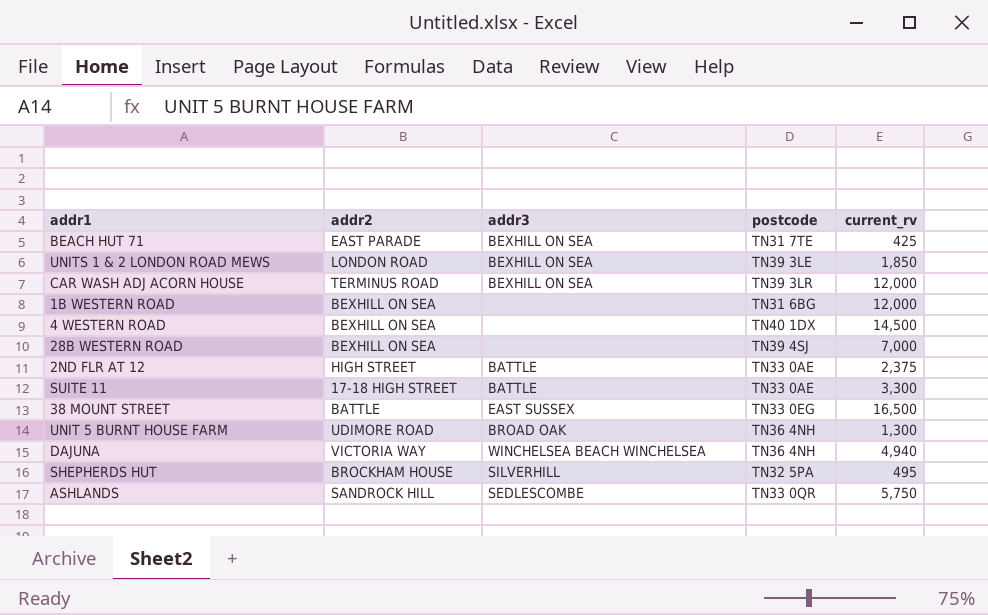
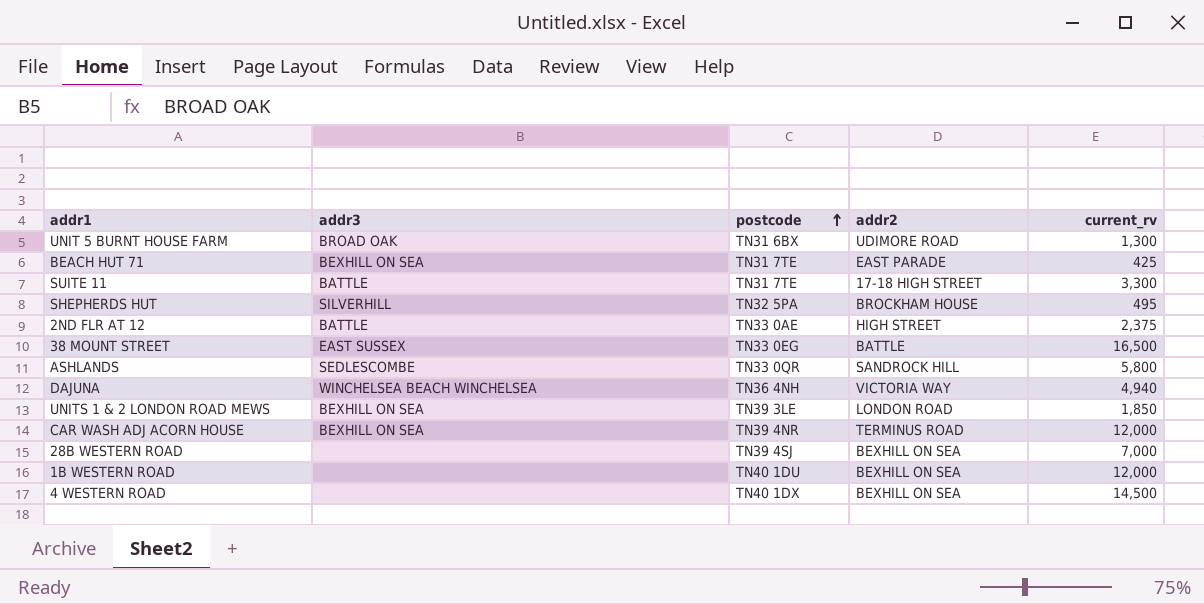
row order: none -> postcode ascending
column addr2 | position: 2 -> 4
UNIT 5 BURNT HOUSE FARM | postcode: TN36 4NH -> TN31 6BX
SUITE 11 | postcode: TN33 0AE -> TN31 7TE
ASHLANDS | current_rv: 5,750 -> 5,800
CAR WASH ADJ ACORN HOUSE | postcode: TN39 3LR -> TN39 4NR
1B WESTERN ROAD | postcode: TN31 6BG -> TN40 1DU

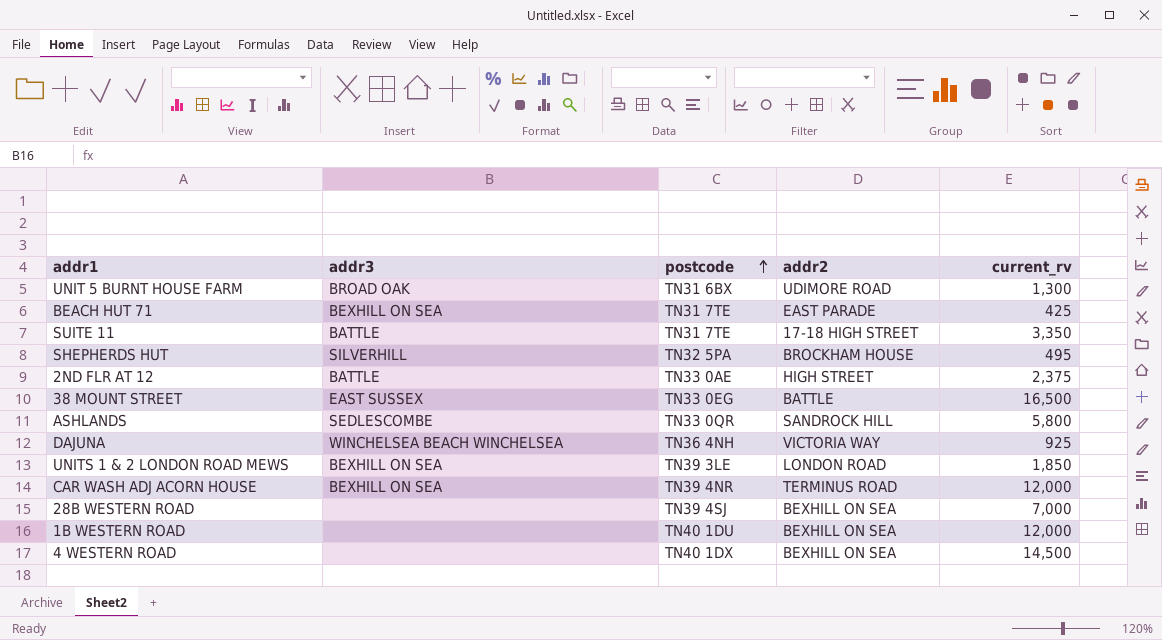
SUITE 11 | current_rv: 3,300 -> 3,350
DAJUNA | current_rv: 4,940 -> 925

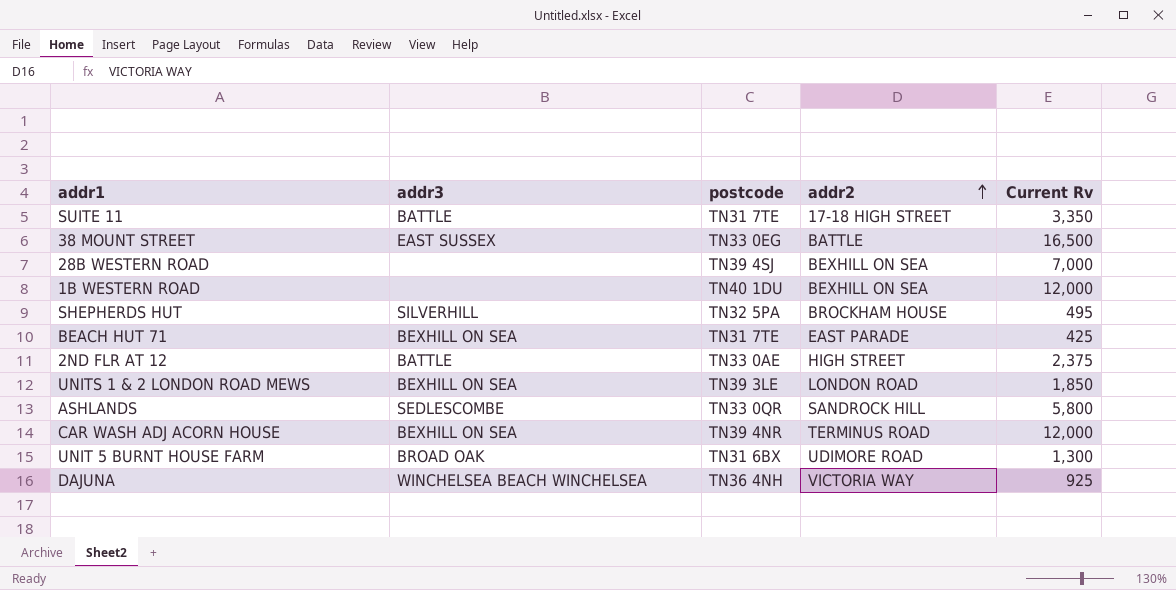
row order: postcode ascending -> addr2 ascending
column name: current_rv -> Current Rv
row 4 WESTERN ROAD: none | TN40 1DX | BEXHILL ON SEA | 14,500 -> none

